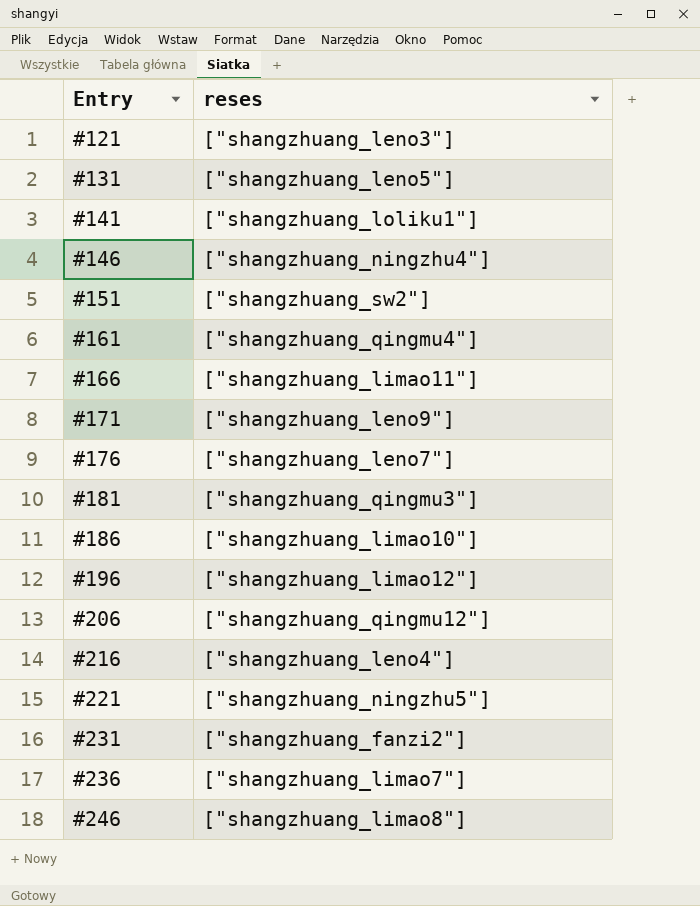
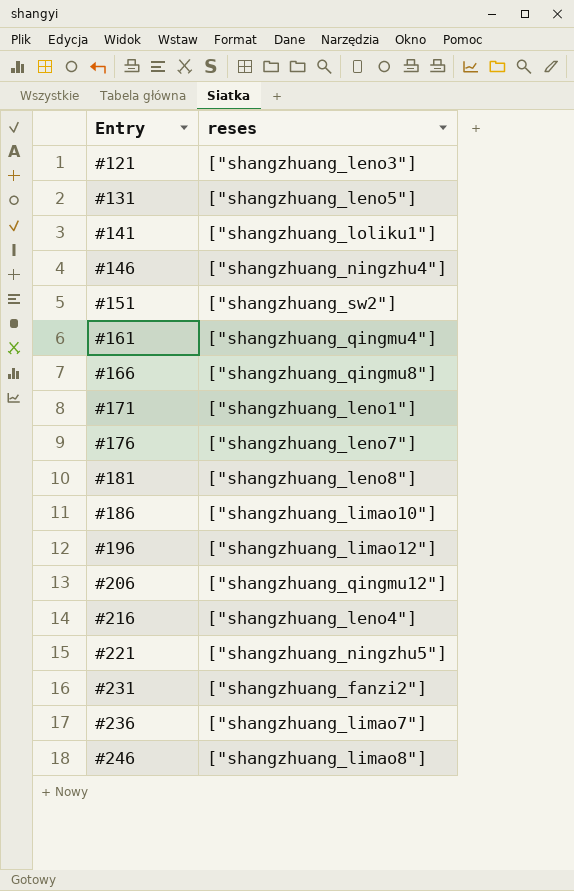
#166 | reses: ["shangzhuang_limao11"] -> ["shangzhuang_qingmu8"]
#171 | reses: ["shangzhuang_leno9"] -> ["shangzhuang_leno1"]
#181 | reses: ["shangzhuang_qingmu3"] -> ["shangzhuang_leno8"]

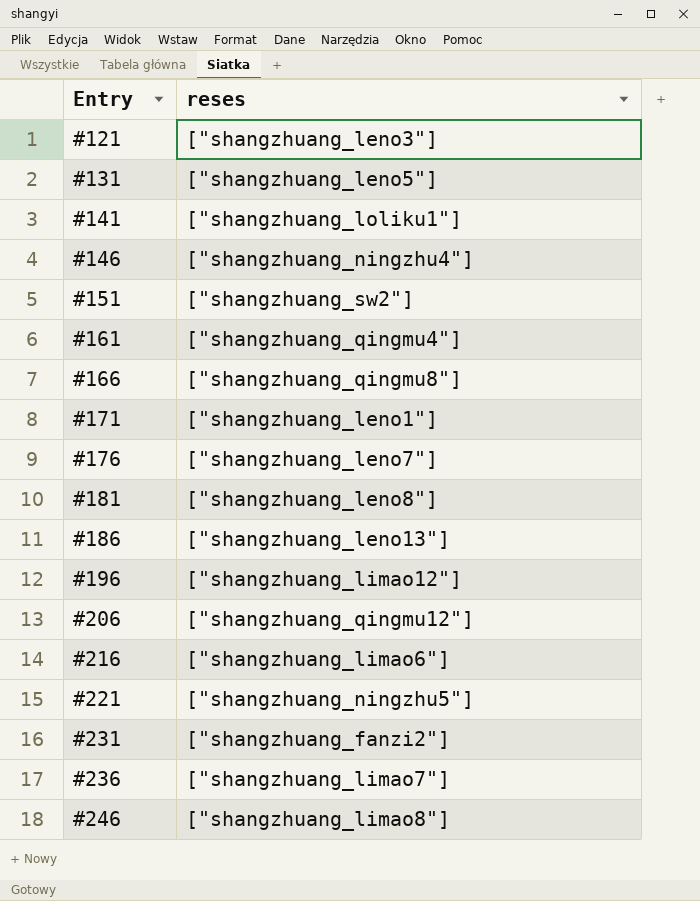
#186 | reses: ["shangzhuang_limao10"] -> ["shangzhuang_leno13"]
#216 | reses: ["shangzhuang_leno4"] -> ["shangzhuang_limao6"]

